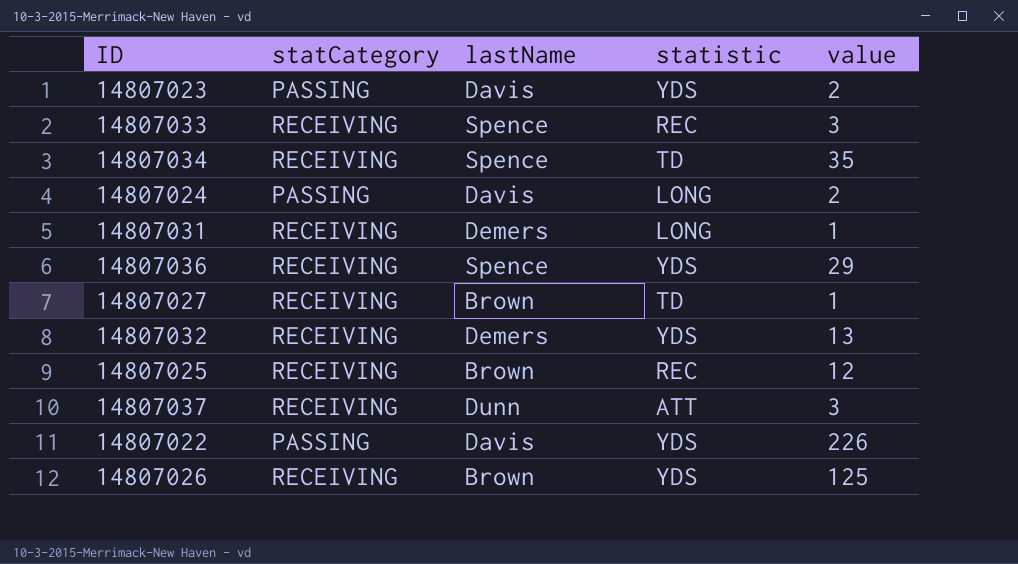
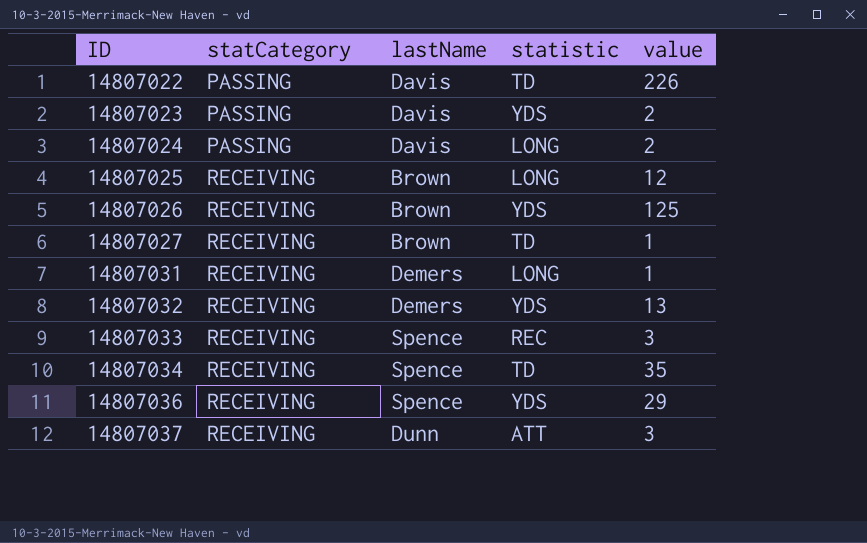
row order: none -> ID ascending
14807022 | statistic: YDS -> TD
14807025 | statistic: REC -> LONG

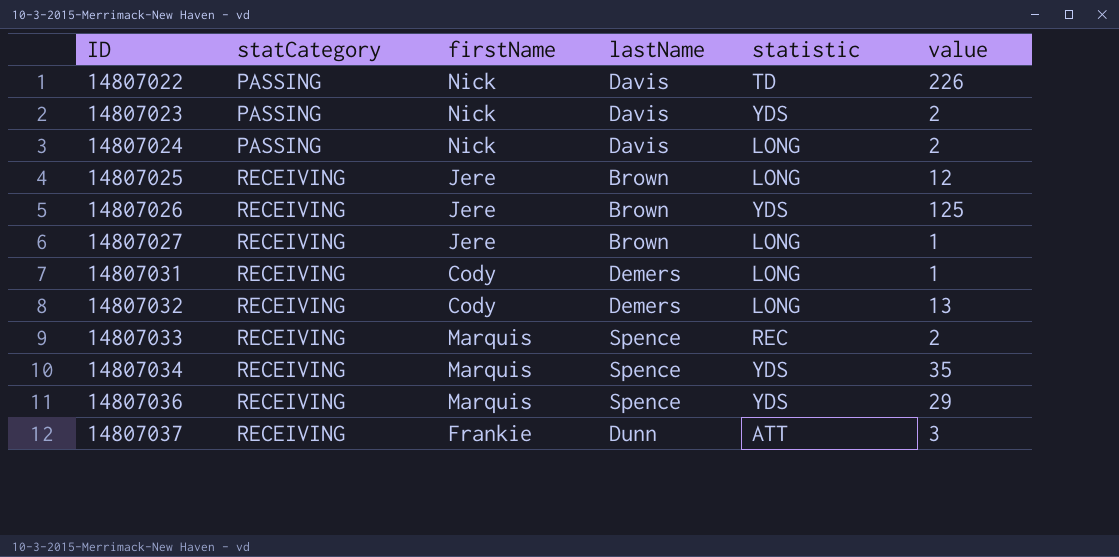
column firstName | position: none -> 3
14807027 | statistic: TD -> LONG
14807032 | statistic: YDS -> LONG
14807033 | value: 3 -> 2
14807034 | statistic: TD -> YDS

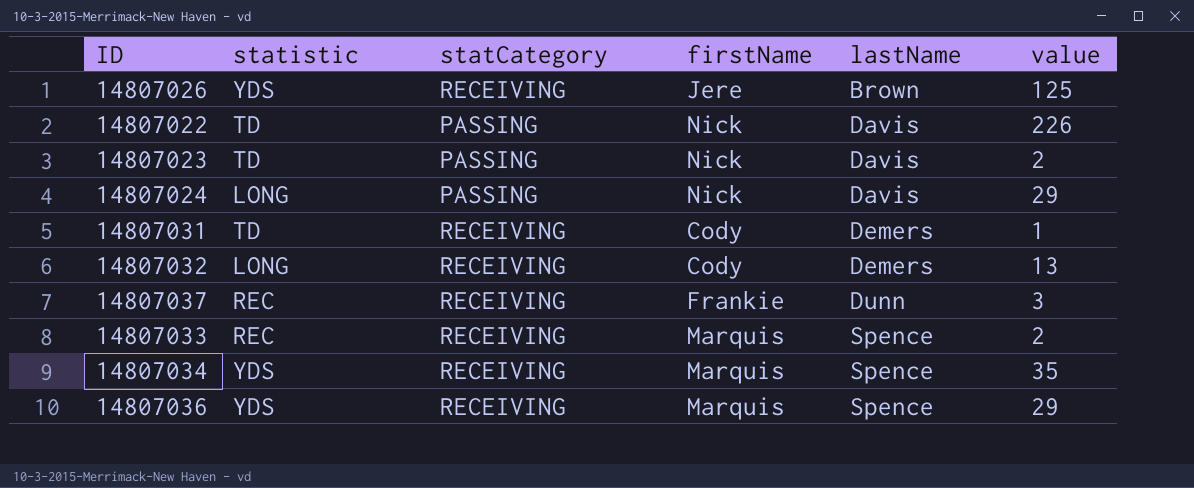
row order: ID ascending -> lastName ascending
column statistic | position: 5 -> 2
row 14807025: RECEIVING | Jere | Brown | LONG | 12 -> none
row 14807027: RECEIVING | Jere | Brown | LONG | 1 -> none
14807023 | statistic: YDS -> TD
14807024 | value: 2 -> 29
14807031 | statistic: LONG -> TD
14807037 | statistic: ATT -> REC

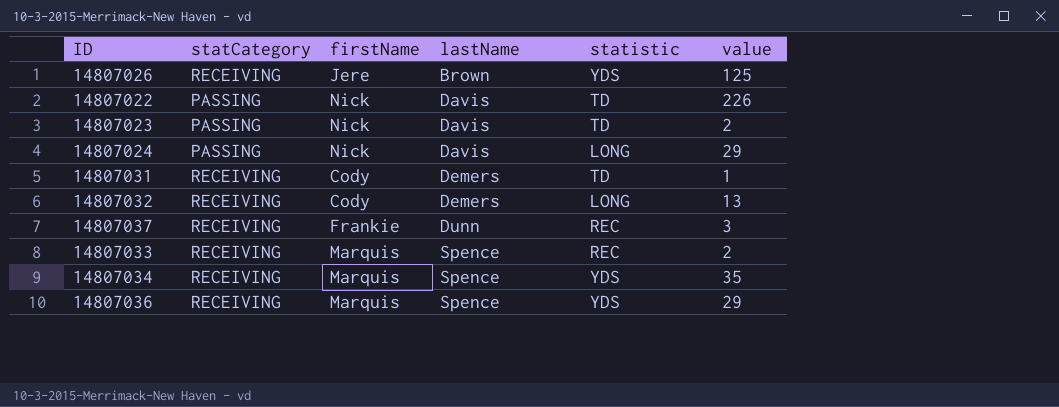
column statistic | position: 2 -> 5

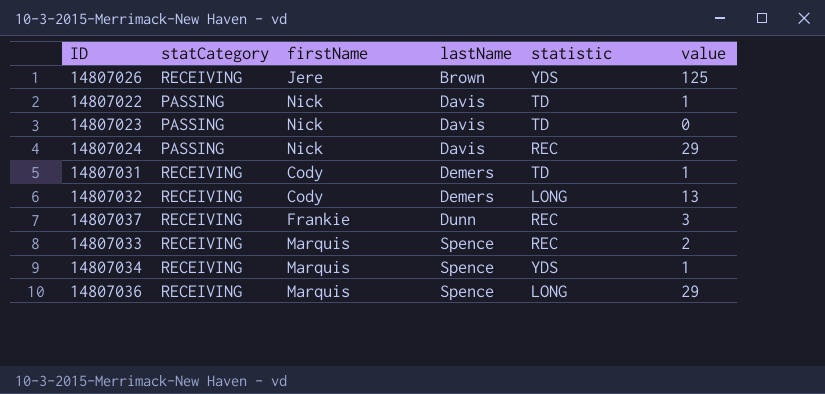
14807022 | value: 226 -> 1
14807023 | value: 2 -> 0
14807024 | statistic: LONG -> REC
14807034 | value: 35 -> 1
14807036 | statistic: YDS -> LONG

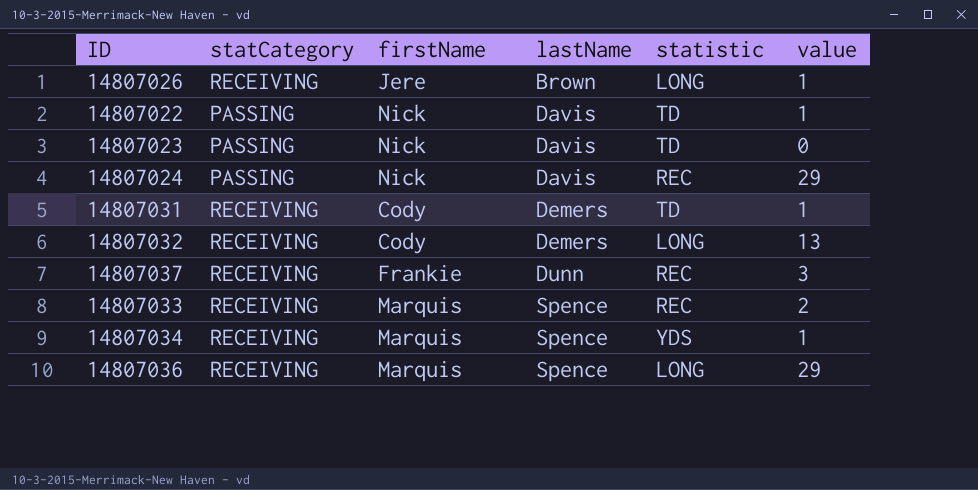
14807026 | statistic: YDS -> LONG
14807026 | value: 125 -> 1

